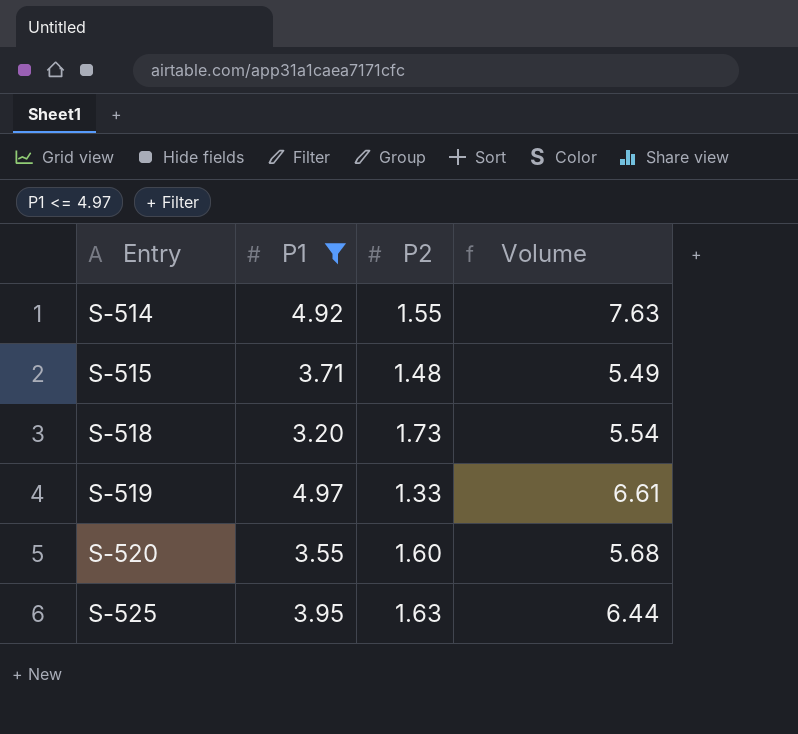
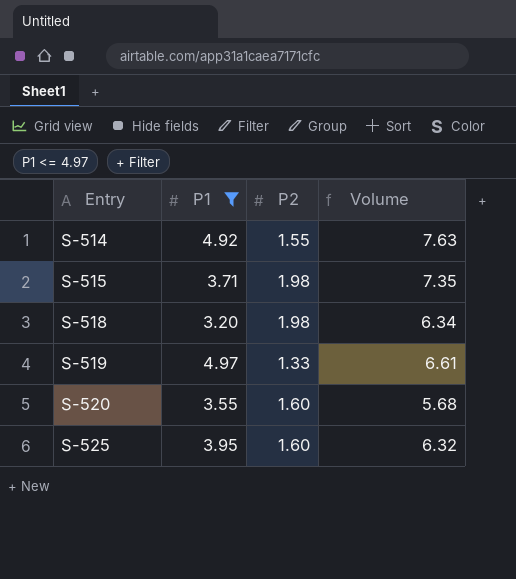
S-515 | P2: 1.48 -> 1.98
S-515 | Volume: 5.49 -> 7.35
S-518 | P2: 1.73 -> 1.98
S-518 | Volume: 5.54 -> 6.34
S-525 | P2: 1.63 -> 1.60
S-525 | Volume: 6.44 -> 6.32

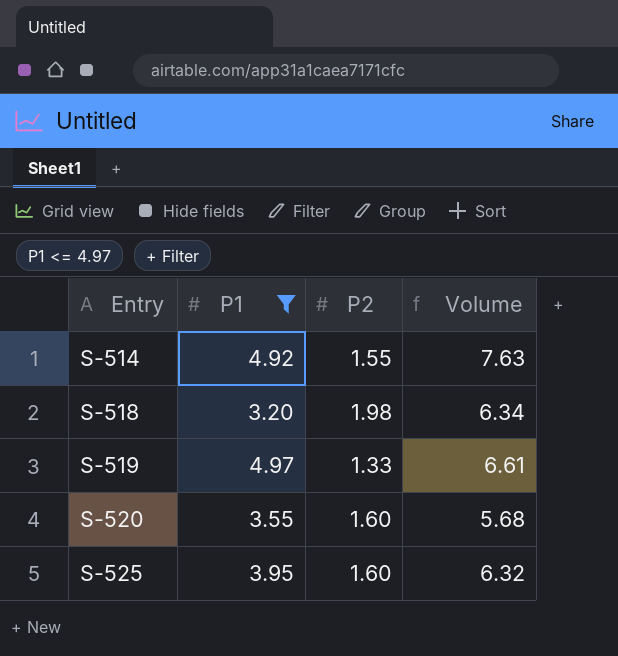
row S-515: 3.71 | 1.98 | 7.35 -> none

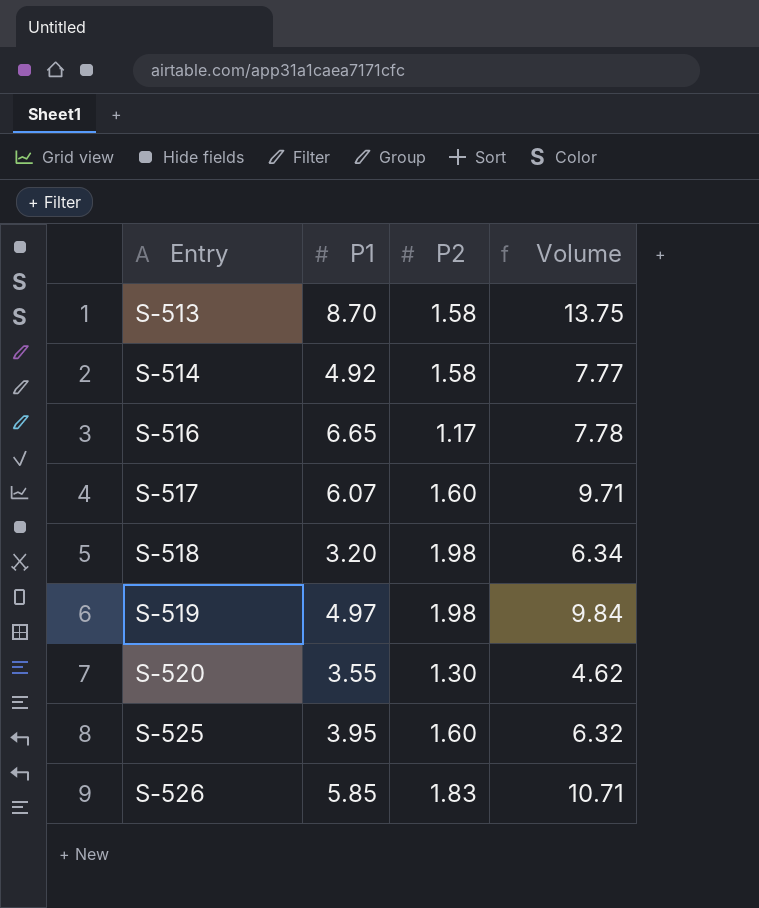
filter: P1 <= 4.97 -> none
S-514 | P2: 1.55 -> 1.58
S-514 | Volume: 7.63 -> 7.77
S-519 | P2: 1.33 -> 1.98
S-519 | Volume: 6.61 -> 9.84
S-520 | P2: 1.60 -> 1.30
S-520 | Volume: 5.68 -> 4.62

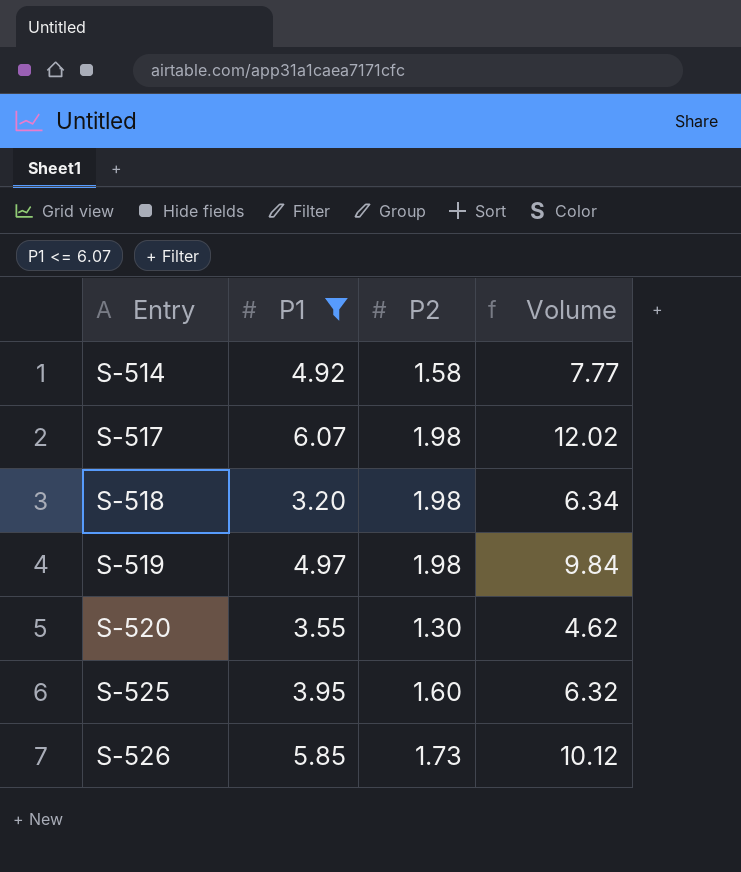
filter: none -> P1 <= 6.07
S-517 | P2: 1.60 -> 1.98
S-517 | Volume: 9.71 -> 12.02
S-526 | P2: 1.83 -> 1.73
S-526 | Volume: 10.71 -> 10.12

